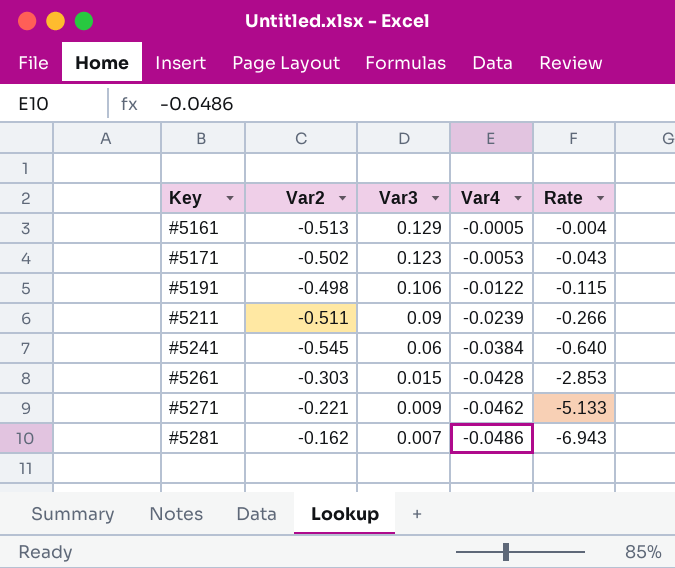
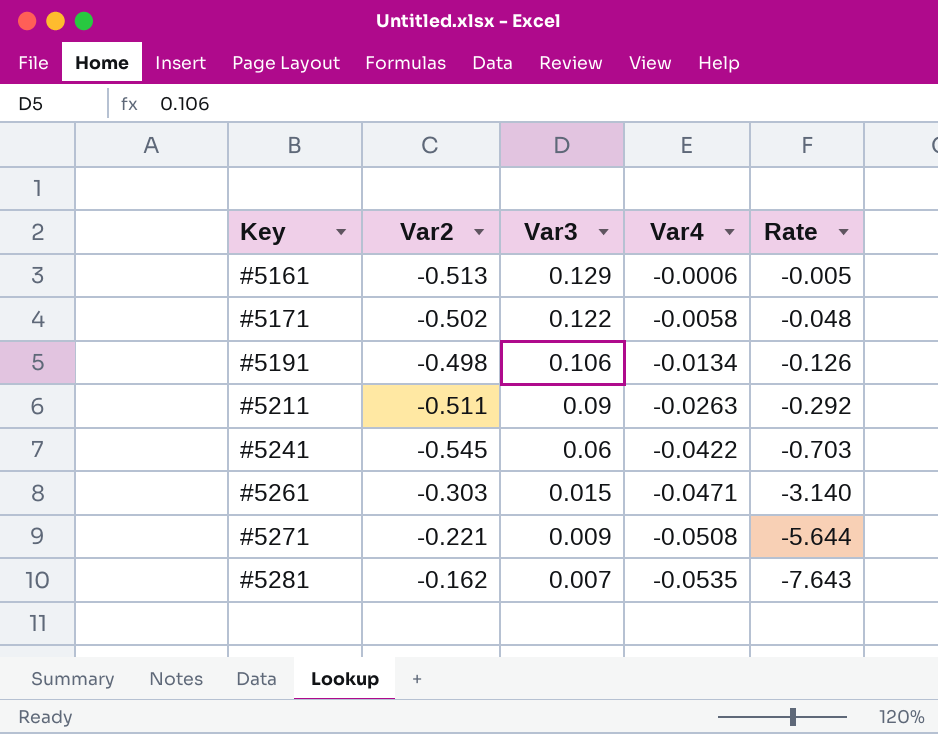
#5161 | Var4: -0.0005 -> -0.0006
#5161 | Rate: -0.004 -> -0.005
#5171 | Var3: 0.123 -> 0.122
#5171 | Var4: -0.0053 -> -0.0058
#5171 | Rate: -0.043 -> -0.048
#5191 | Var4: -0.0122 -> -0.0134
#5191 | Rate: -0.115 -> -0.126
#5211 | Var4: -0.0239 -> -0.0263
#5211 | Rate: -0.266 -> -0.292
#5241 | Var4: -0.0384 -> -0.0422
#5241 | Rate: -0.640 -> -0.703
#5261 | Var4: -0.0428 -> -0.0471
#5261 | Rate: -2.853 -> -3.140
#5271 | Var4: -0.0462 -> -0.0508
#5271 | Rate: -5.133 -> -5.644
#5281 | Var4: -0.0486 -> -0.0535
#5281 | Rate: -6.943 -> -7.643

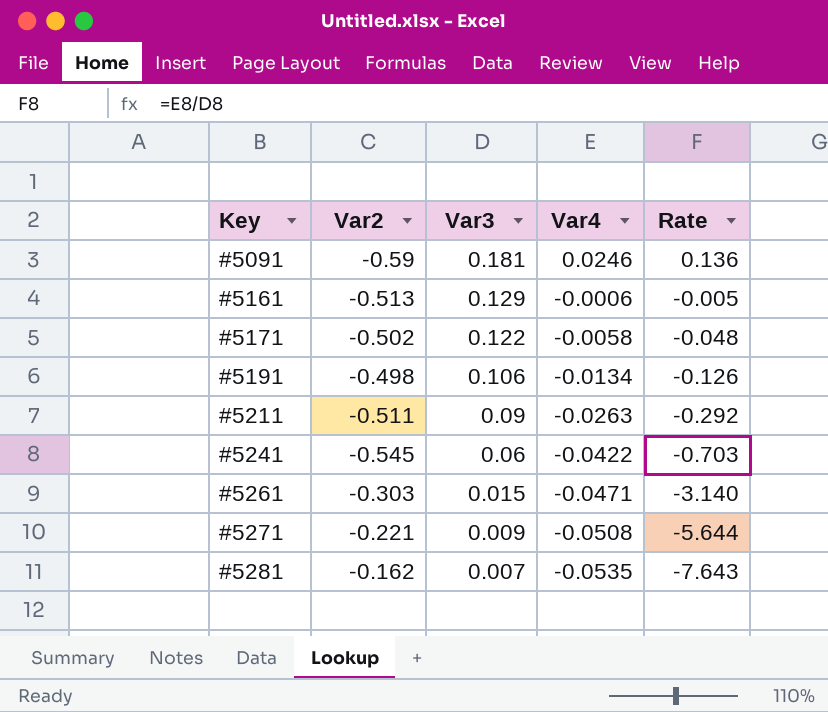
row #5091: none -> -0.59 | 0.181 | 0.0246 | 0.136

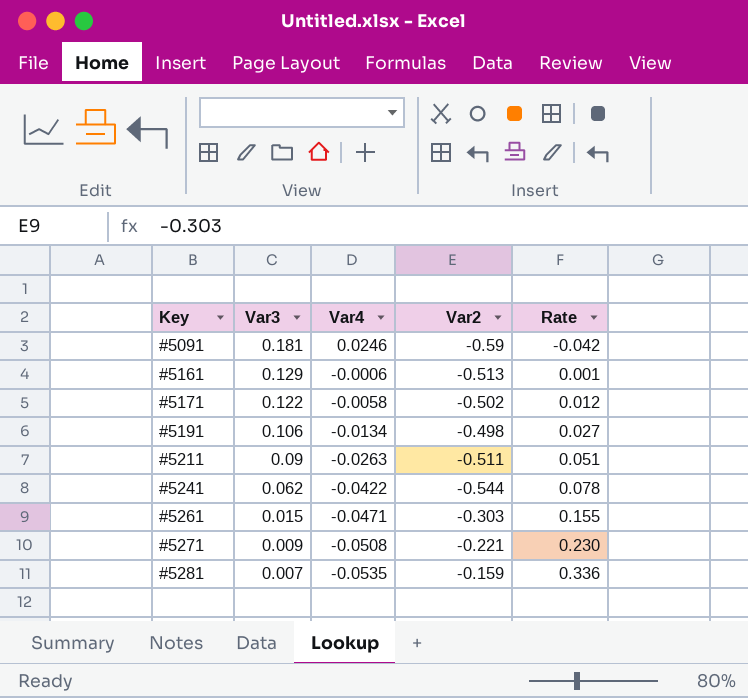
column Var2 | position: 2 -> 4
column Rate | formula: [Var4] / [Var3] -> [Var4] / [Var2]
#5241 | Var3: 0.06 -> 0.062
#5241 | Var2: -0.545 -> -0.544
#5281 | Var2: -0.162 -> -0.159

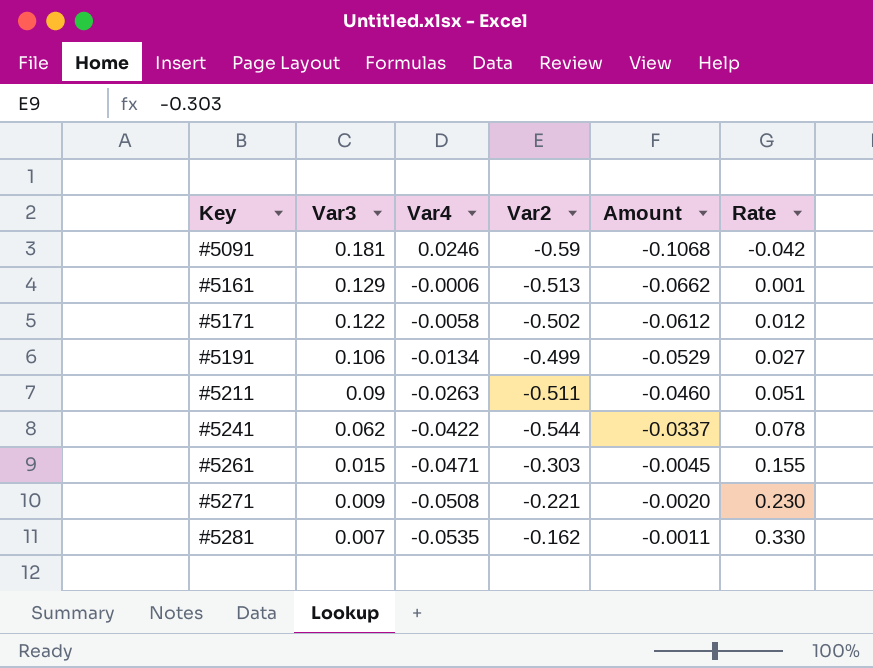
column Amount | formula: none -> [Var3] * [Var2]
#5191 | Var2: -0.498 -> -0.499
#5281 | Var2: -0.159 -> -0.162
#5281 | Rate: 0.336 -> 0.330

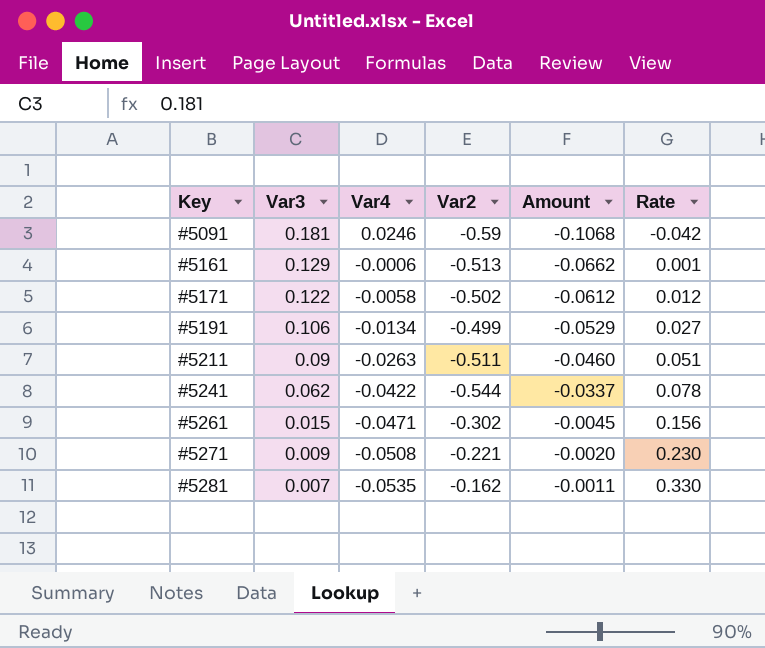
#5261 | Var2: -0.303 -> -0.302
#5261 | Rate: 0.155 -> 0.156

